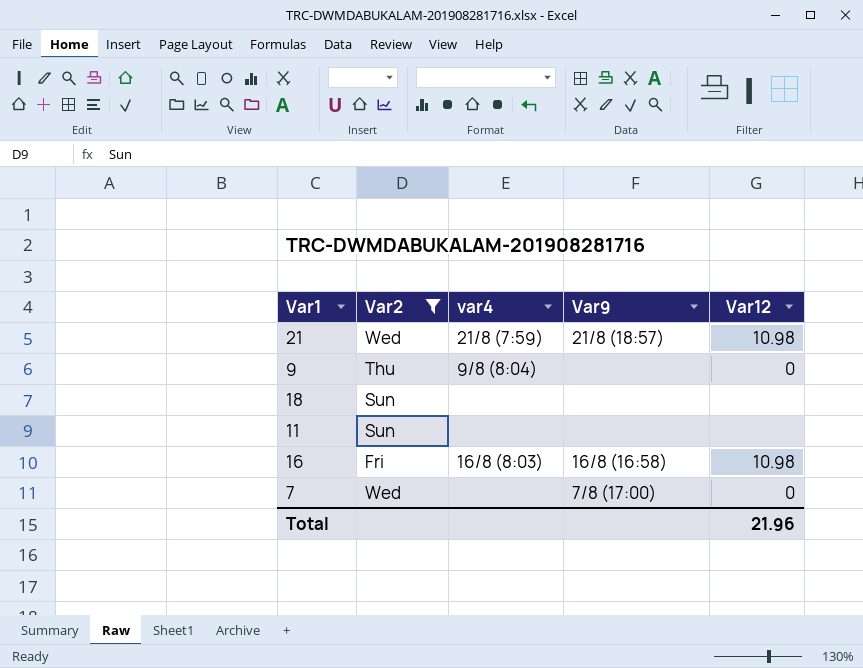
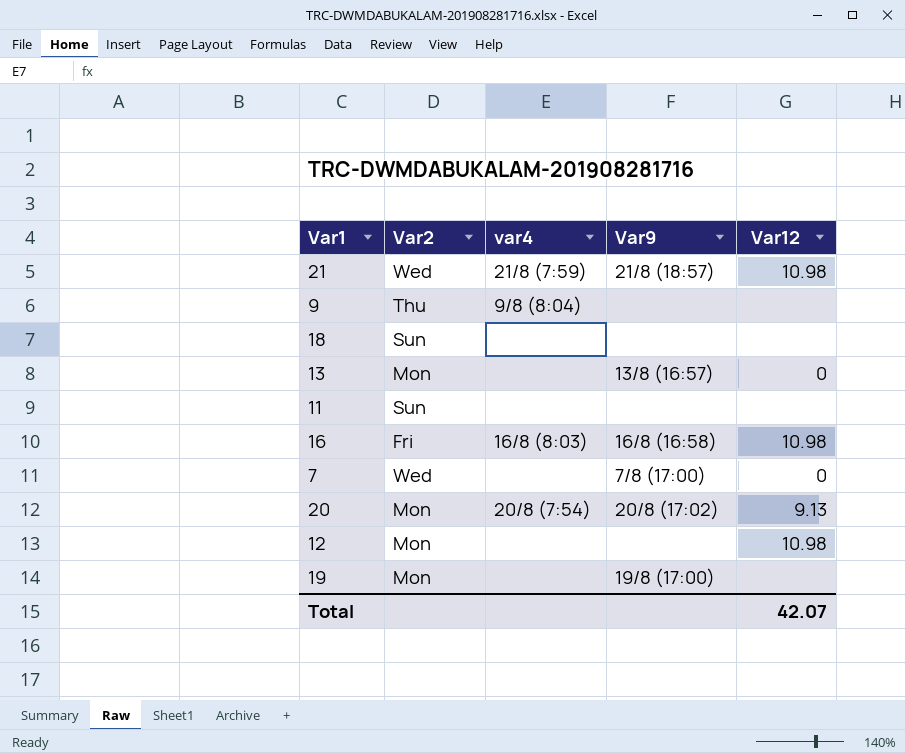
filter: Var2 != Mon -> none
9 | Var12: 0 -> none
Total | Var12: 21.96 -> 42.07

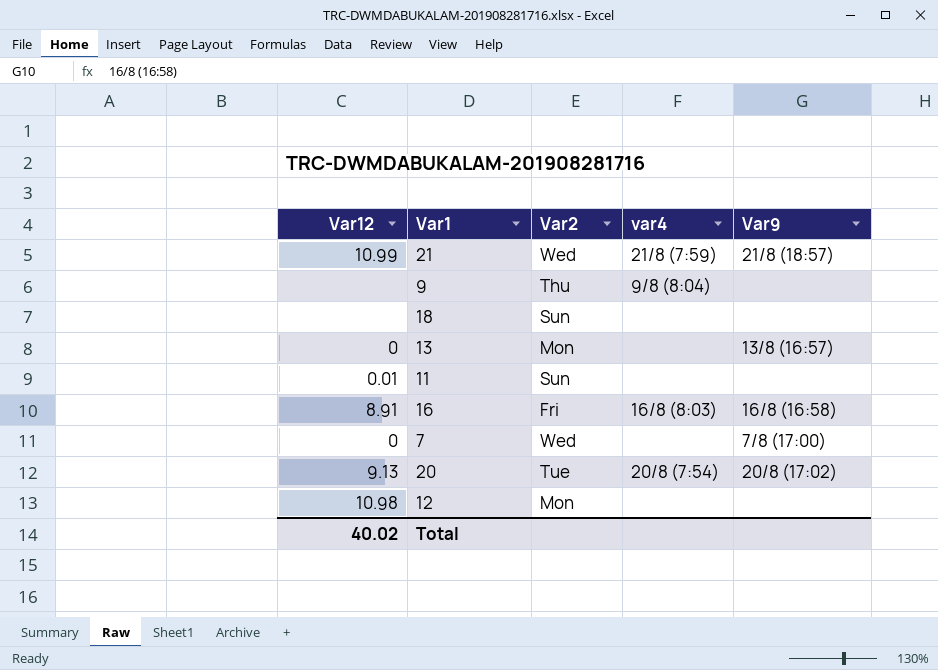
column Var12 | position: 5 -> 1
row 19: Mon | none | 19/8 (17:00) | none -> none
21 | Var12: 10.98 -> 10.99
11 | Var12: none -> 0.01
16 | Var12: 10.98 -> 8.91
20 | Var2: Mon -> Tue
Total | Var12: 42.07 -> 40.02

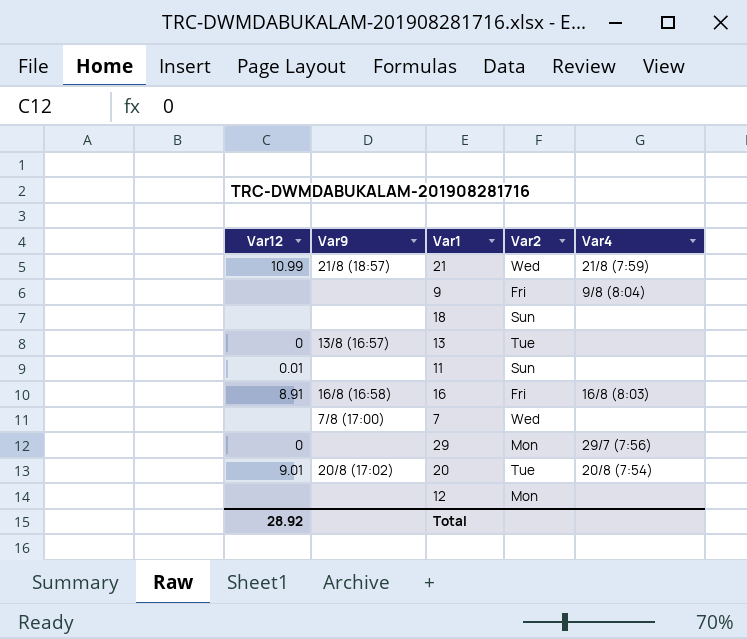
column Var9 | position: 5 -> 2
column name: var4 -> Var4
9 | Var2: Thu -> Fri
13 | Var2: Mon -> Tue
7 | Var12: 0 -> none
row 29: none -> 0 | none | Mon | 29/7 (7:56)
20 | Var12: 9.13 -> 9.01
12 | Var12: 10.98 -> none
Total | Var12: 40.02 -> 28.92

